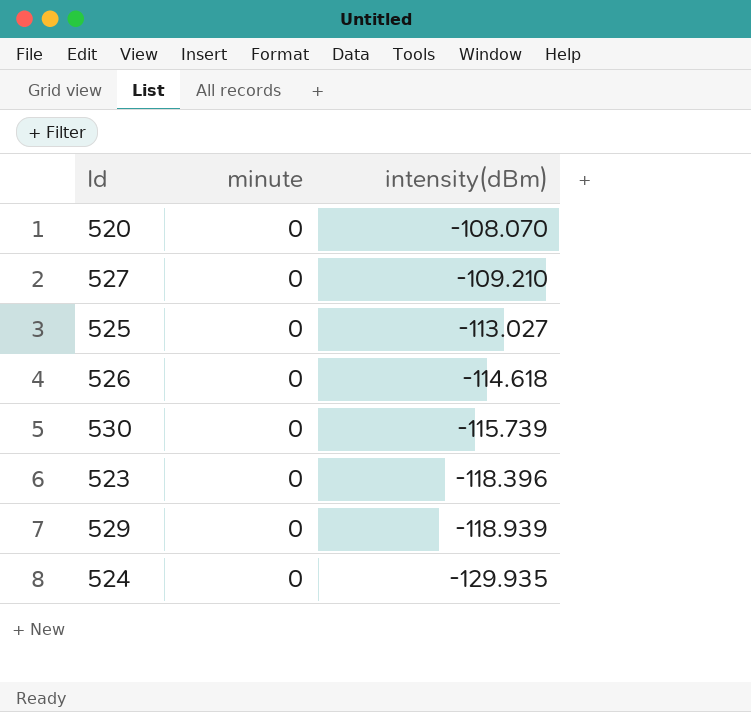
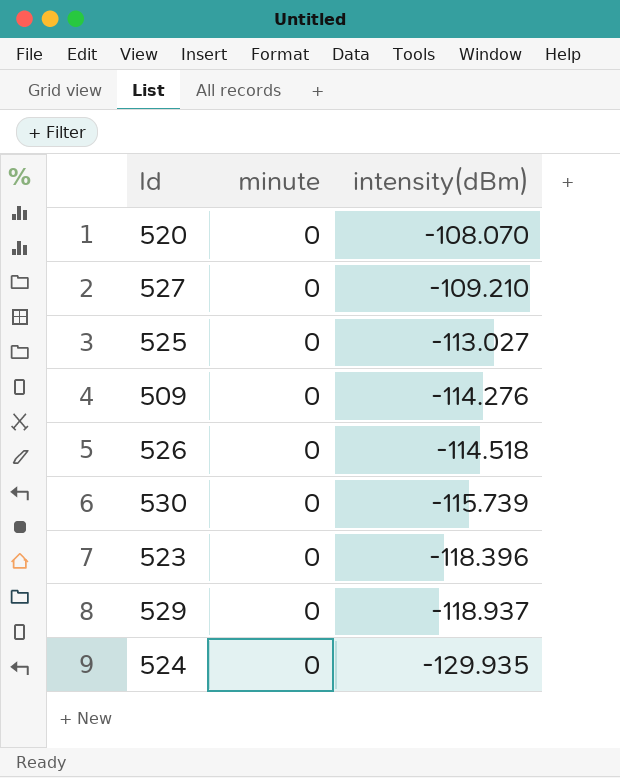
row 509: none -> 0 | -114.276
526 | intensity(dBm): -114.618 -> -114.518
529 | intensity(dBm): -118.939 -> -118.937

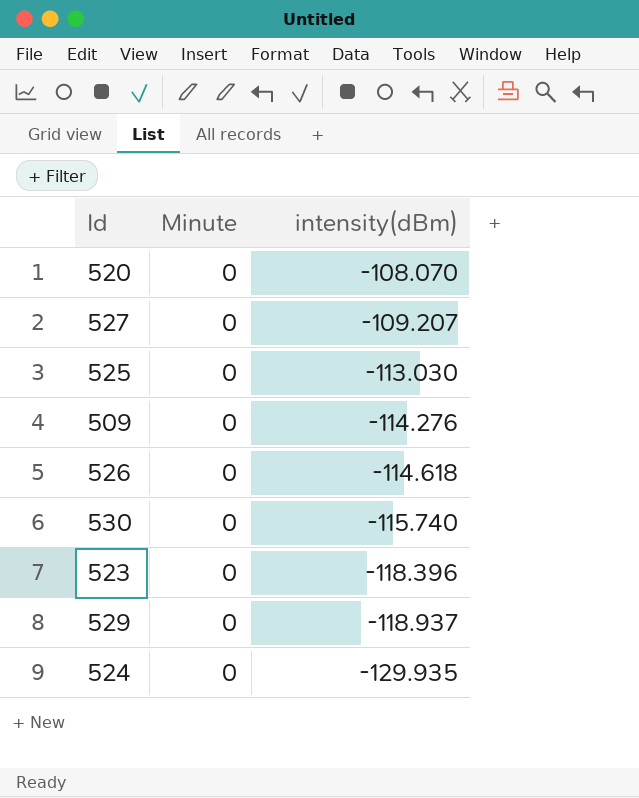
column name: minute -> Minute
527 | intensity(dBm): -109.210 -> -109.207
525 | intensity(dBm): -113.027 -> -113.030
526 | intensity(dBm): -114.518 -> -114.618
530 | intensity(dBm): -115.739 -> -115.740

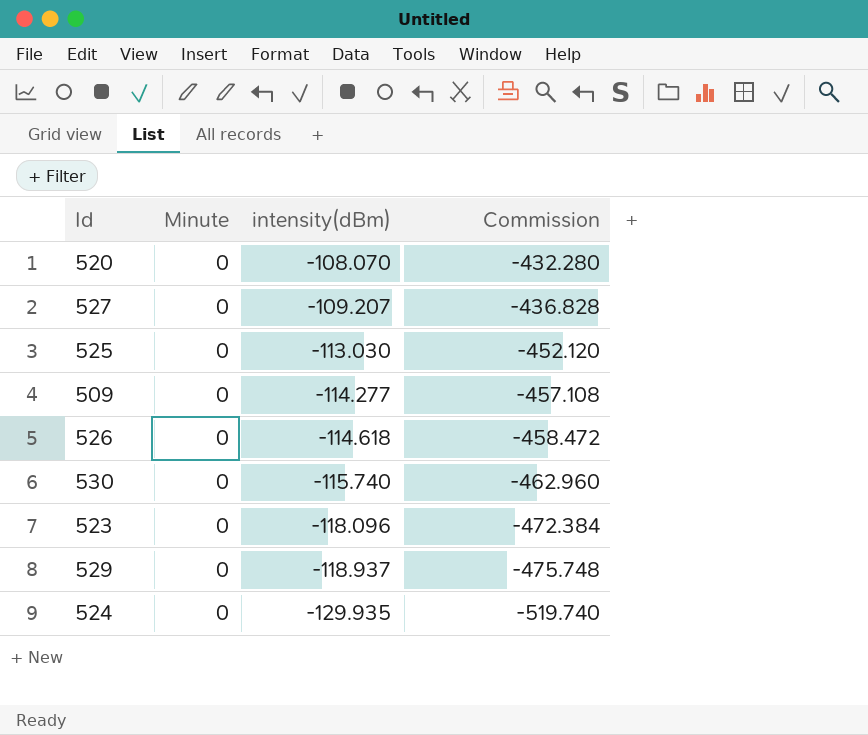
column Commission | formula: none -> [intensity(dBm)] * 4
509 | intensity(dBm): -114.276 -> -114.277
523 | intensity(dBm): -118.396 -> -118.096

